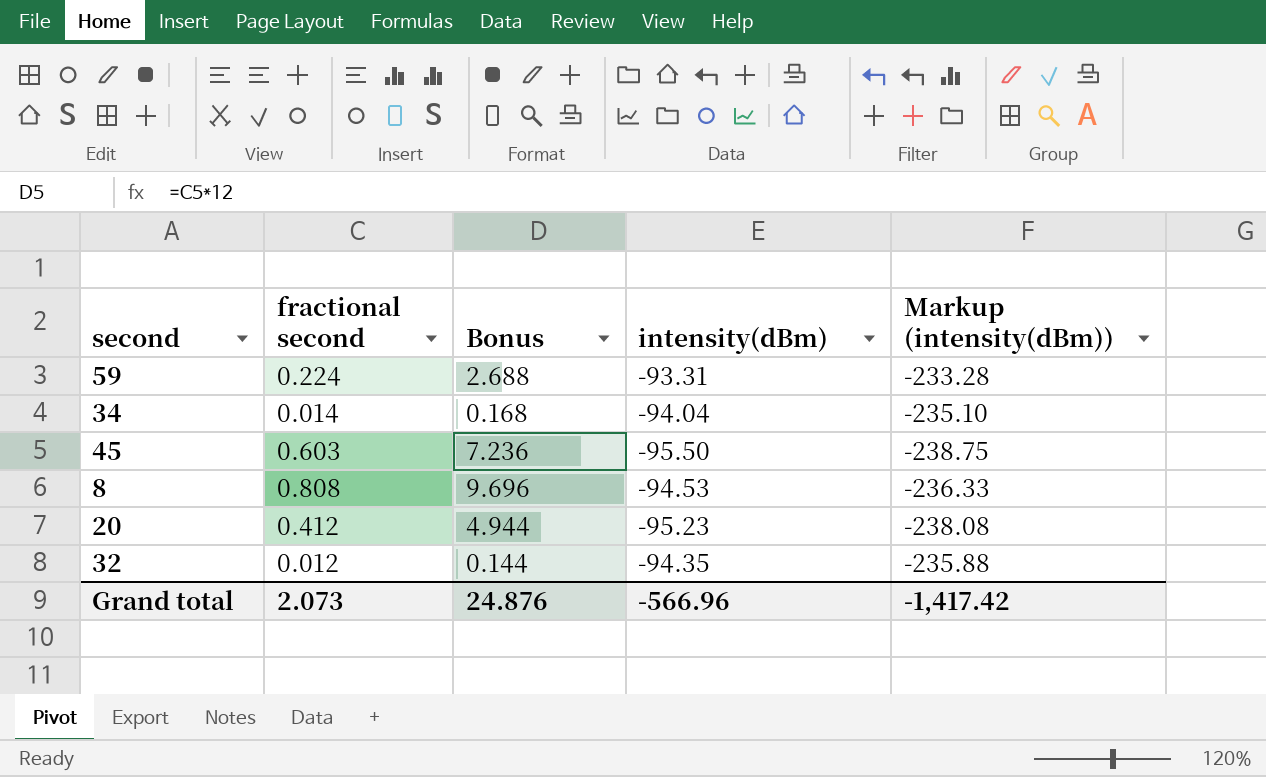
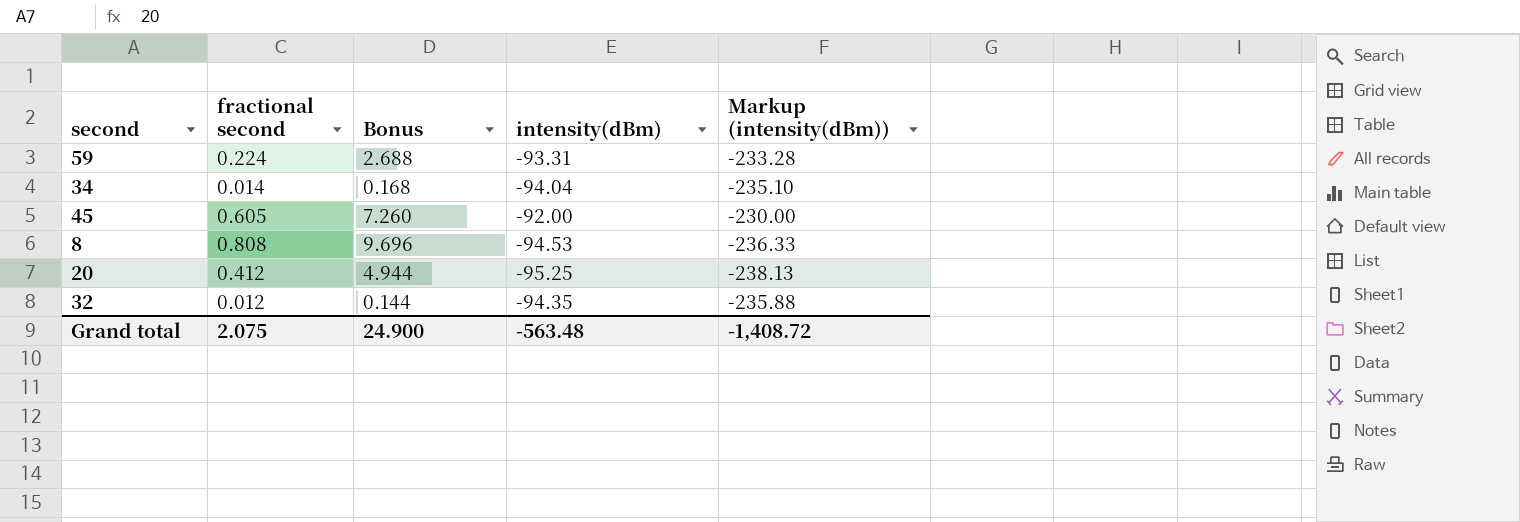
45 | fractional second: 0.603 -> 0.605
45 | Bonus: 7.236 -> 7.260
45 | intensity(dBm): -95.50 -> -92.00
45 | Markup (intensity(dBm)): -238.75 -> -230.00
20 | intensity(dBm): -95.23 -> -95.25
20 | Markup (intensity(dBm)): -238.08 -> -238.13
Grand total | fractional second: 2.073 -> 2.075
Grand total | Bonus: 24.876 -> 24.900
Grand total | intensity(dBm): -566.96 -> -563.48
Grand total | Markup (intensity(dBm)): -1,417.42 -> -1,408.72

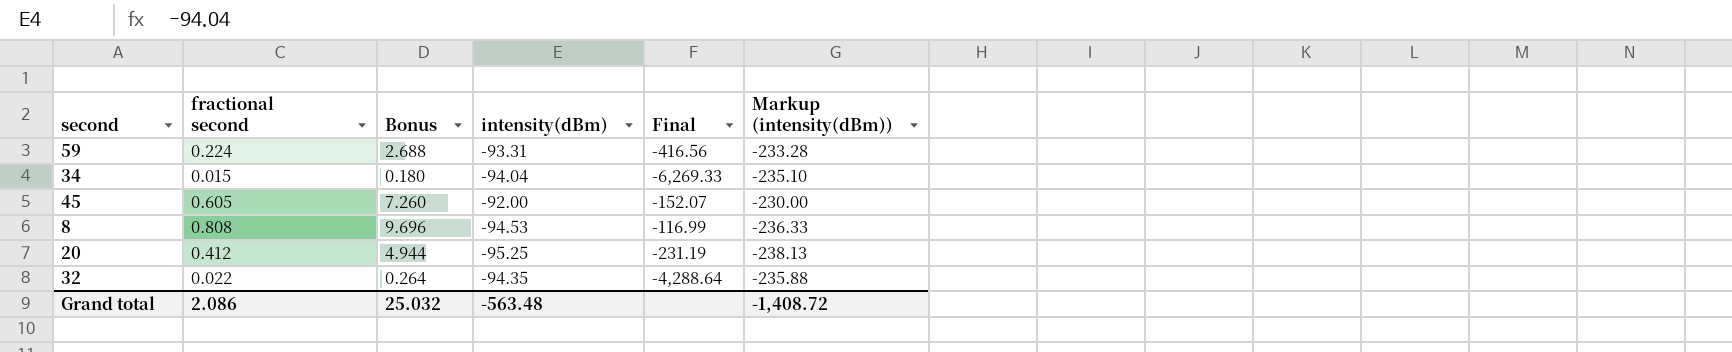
column Final | formula: none -> [intensity(dBm)] / [fractional second]
34 | fractional second: 0.014 -> 0.015
34 | Bonus: 0.168 -> 0.180
32 | fractional second: 0.012 -> 0.022
32 | Bonus: 0.144 -> 0.264
Grand total | fractional second: 2.075 -> 2.086
Grand total | Bonus: 24.900 -> 25.032

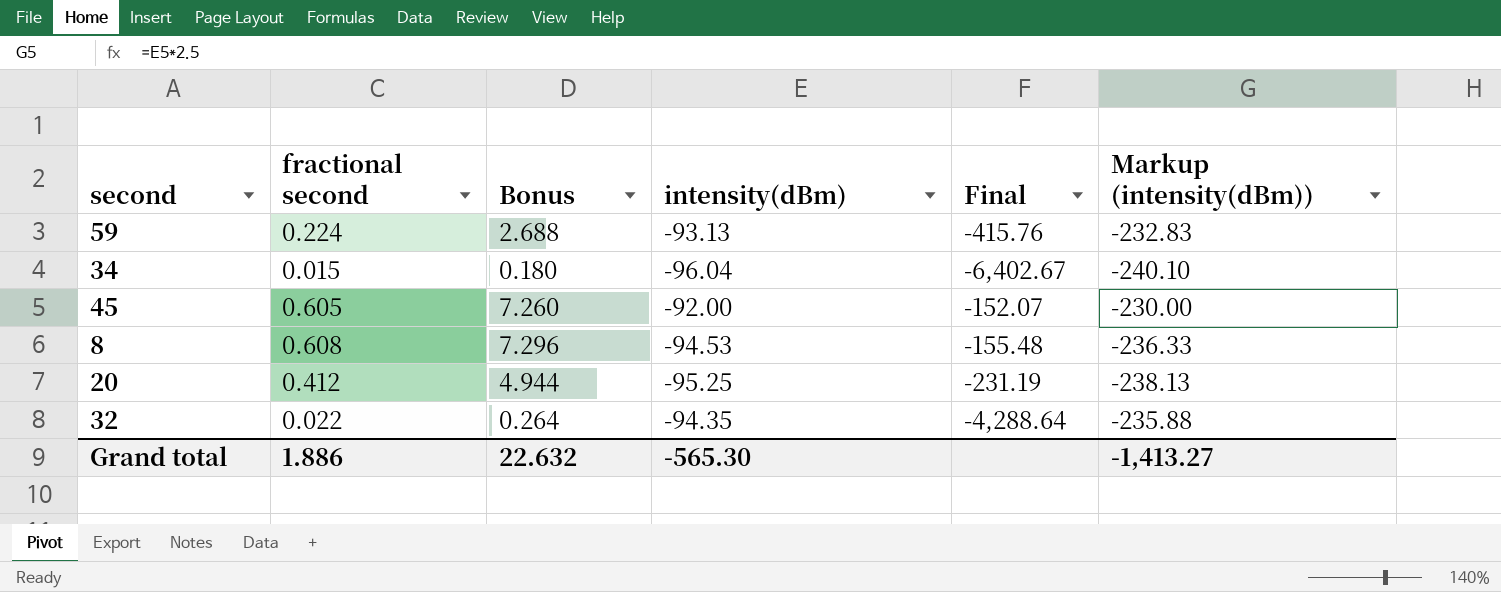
59 | intensity(dBm): -93.31 -> -93.13
59 | Final: -416.56 -> -415.76
59 | Markup (intensity(dBm)): -233.28 -> -232.83
34 | intensity(dBm): -94.04 -> -96.04
34 | Final: -6,269.33 -> -6,402.67
34 | Markup (intensity(dBm)): -235.10 -> -240.10
8 | fractional second: 0.808 -> 0.608
8 | Bonus: 9.696 -> 7.296
8 | Final: -116.99 -> -155.48
Grand total | fractional second: 2.086 -> 1.886
Grand total | Bonus: 25.032 -> 22.632
Grand total | intensity(dBm): -563.48 -> -565.30
Grand total | Markup (intensity(dBm)): -1,408.72 -> -1,413.27

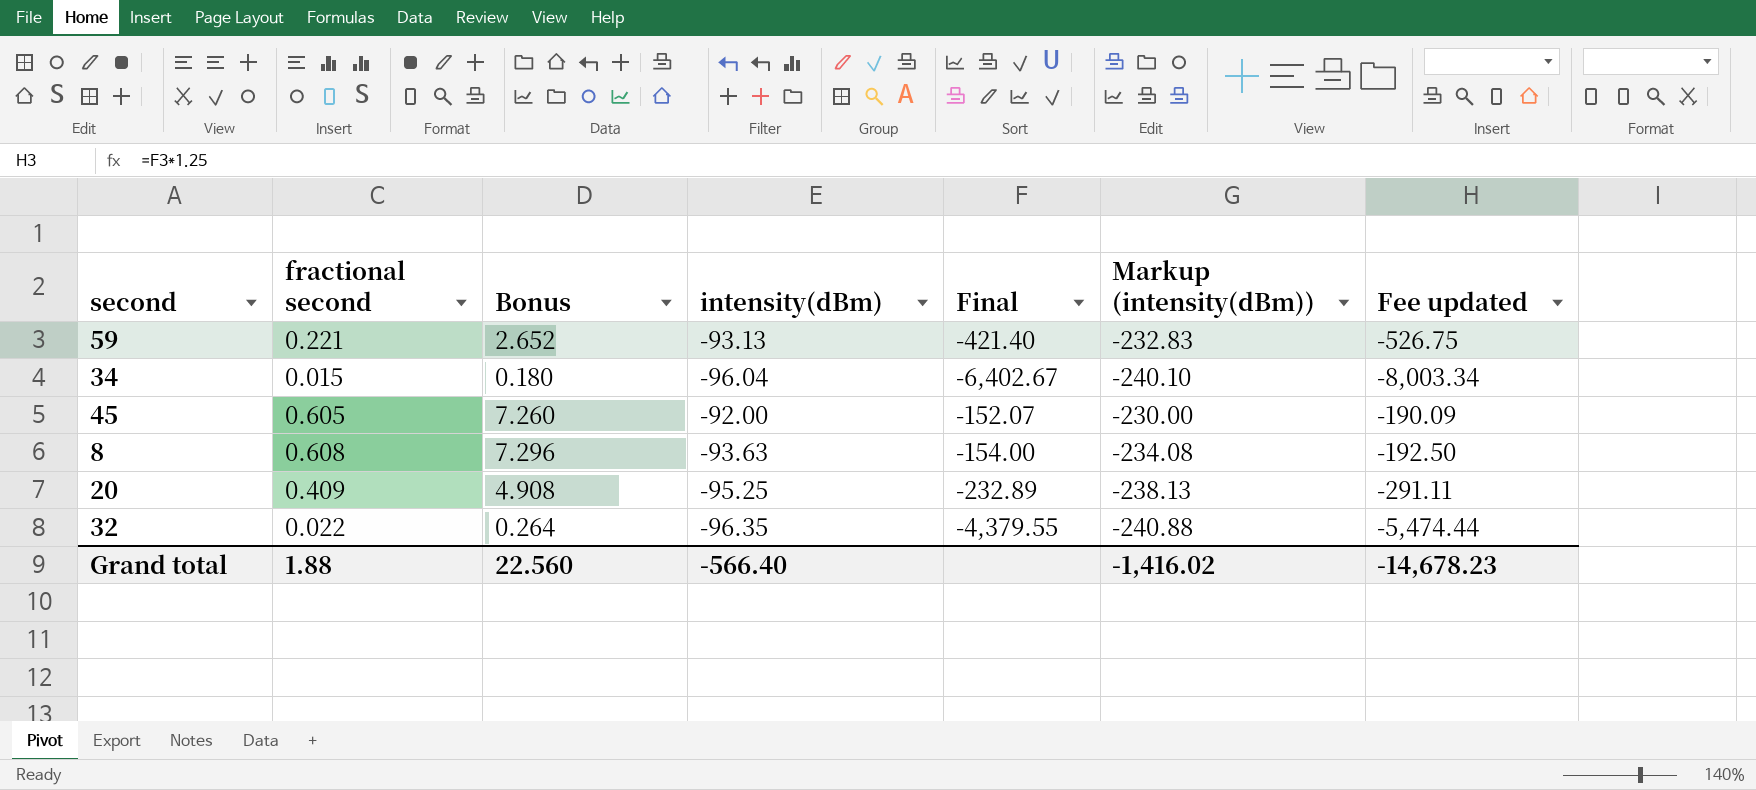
column Fee updated | formula: none -> [Final] * 1.25
59 | fractional second: 0.224 -> 0.221
59 | Bonus: 2.688 -> 2.652
59 | Final: -415.76 -> -421.40
8 | intensity(dBm): -94.53 -> -93.63
8 | Final: -155.48 -> -154.00
8 | Markup (intensity(dBm)): -236.33 -> -234.08
20 | fractional second: 0.412 -> 0.409
20 | Bonus: 4.944 -> 4.908
20 | Final: -231.19 -> -232.89
32 | intensity(dBm): -94.35 -> -96.35
32 | Final: -4,288.64 -> -4,379.55
32 | Markup (intensity(dBm)): -235.88 -> -240.88
Grand total | fractional second: 1.886 -> 1.88
Grand total | Bonus: 22.632 -> 22.560
Grand total | intensity(dBm): -565.30 -> -566.40
Grand total | Markup (intensity(dBm)): -1,413.27 -> -1,416.02

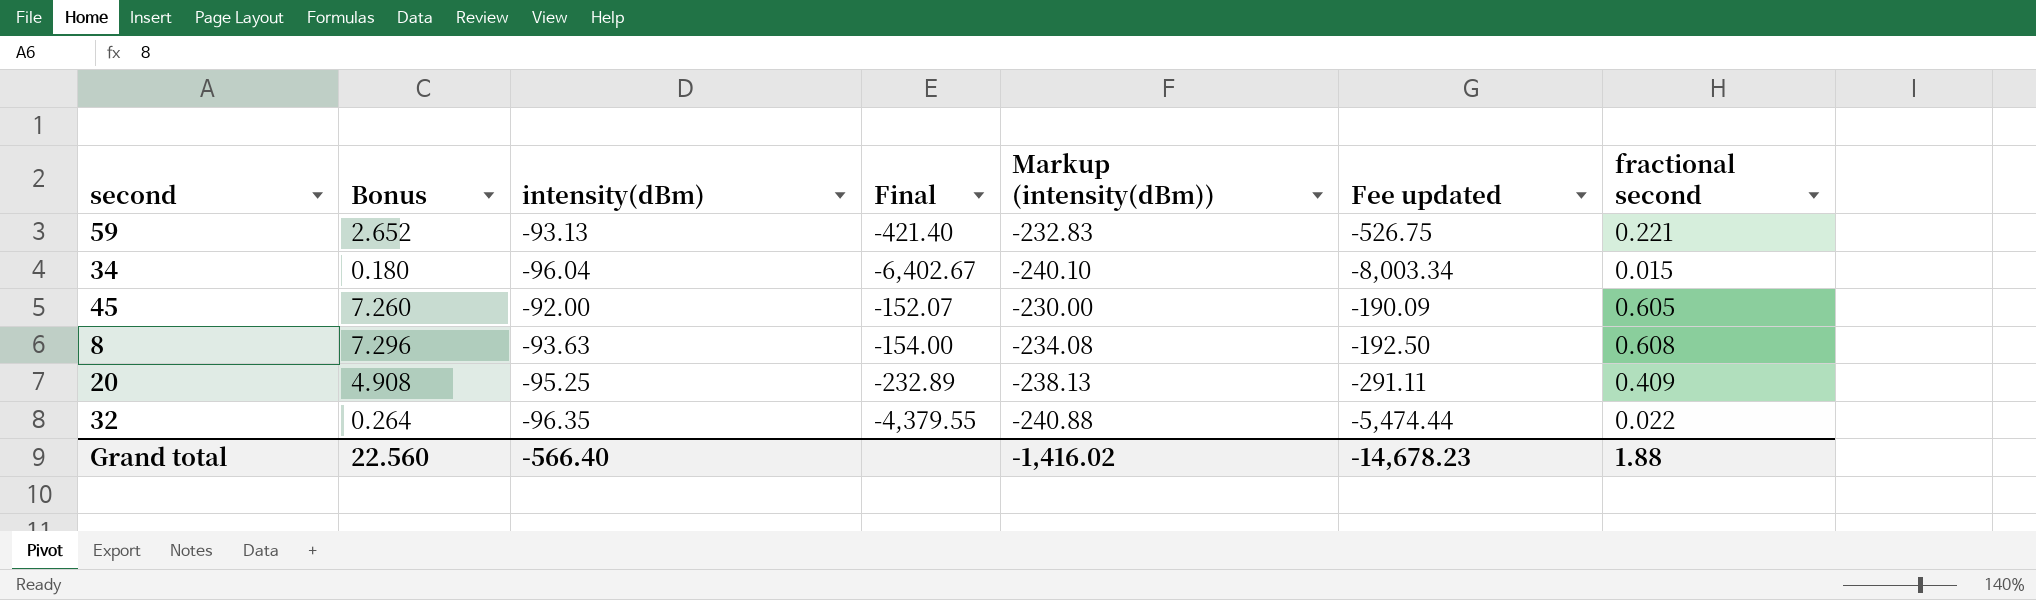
column fractional second | position: 2 -> 7

